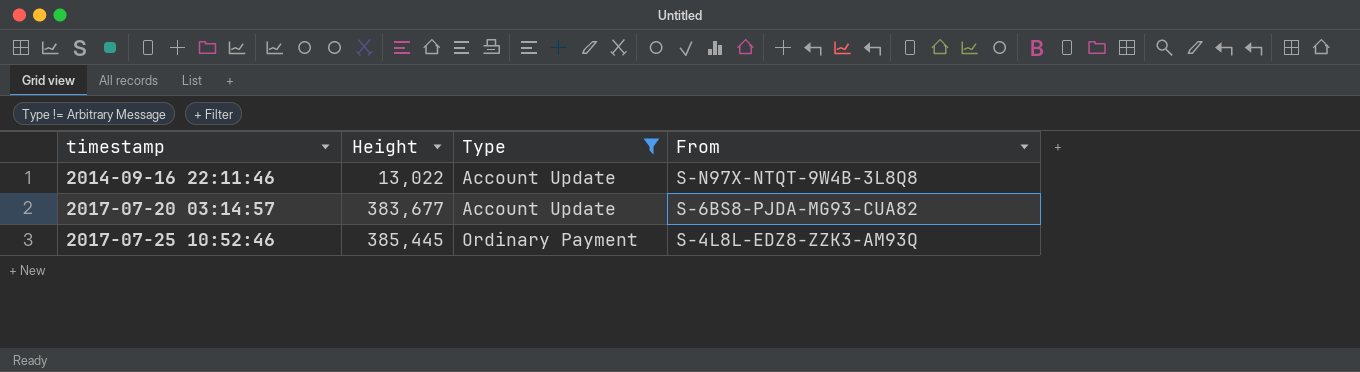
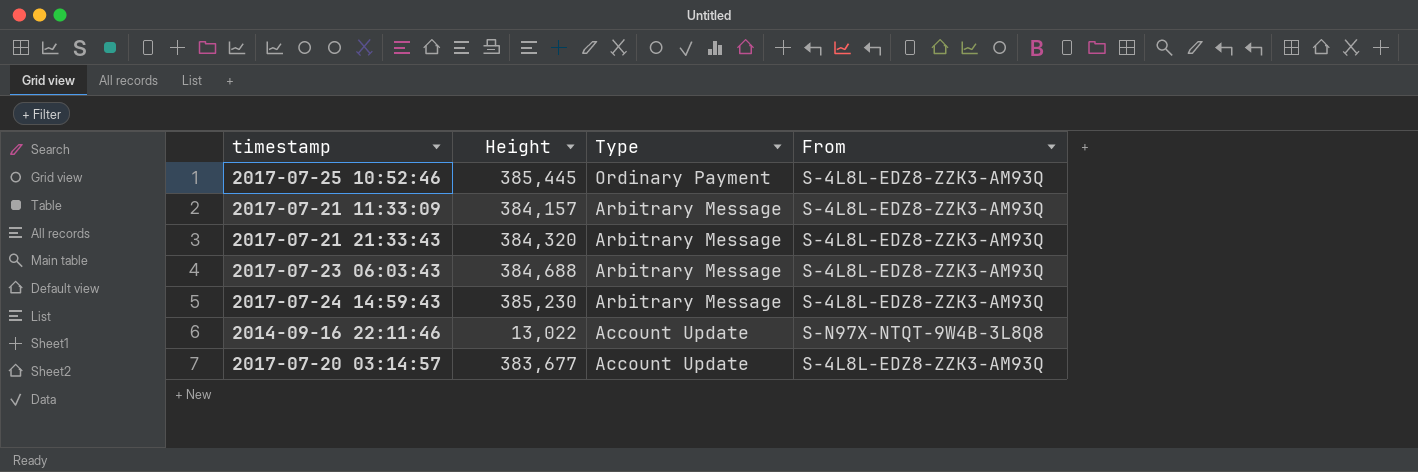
filter: Type != Arbitrary Message -> none
row order: timestamp ascending -> Type descending
2017-07-20 03:14:57 | From: S-6BS8-PJDA-MG93-CUA82 -> S-4L8L-EDZ8-ZZK3-AM93Q

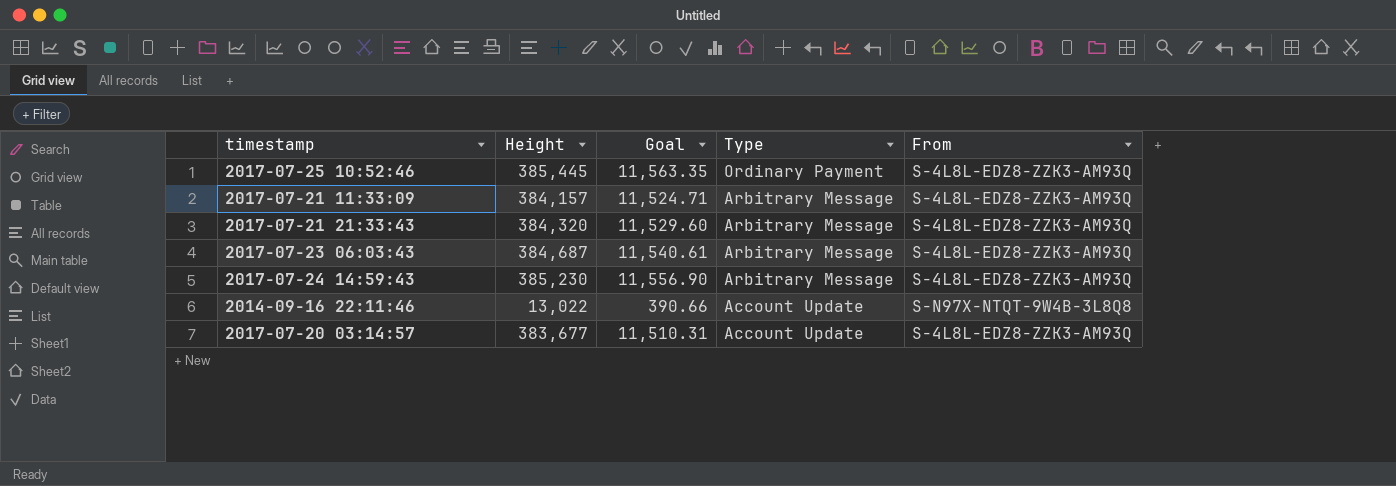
column Goal | formula: none -> [Height] * 0.03
2017-07-23 06:03:43 | Height: 384,688 -> 384,687

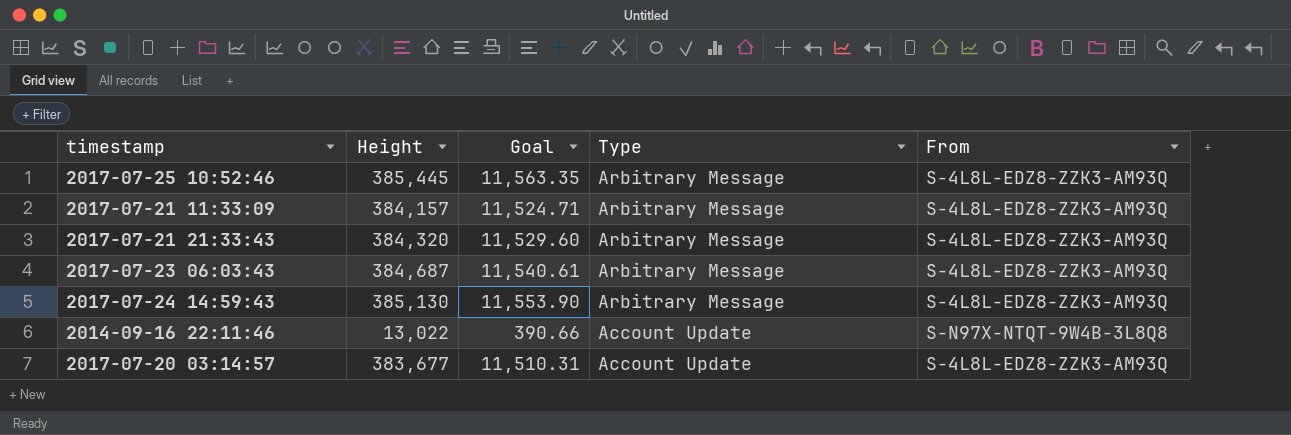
2017-07-25 10:52:46 | Type: Ordinary Payment -> Arbitrary Message
2017-07-24 14:59:43 | Height: 385,230 -> 385,130
2017-07-24 14:59:43 | Goal: 11,556.90 -> 11,553.90

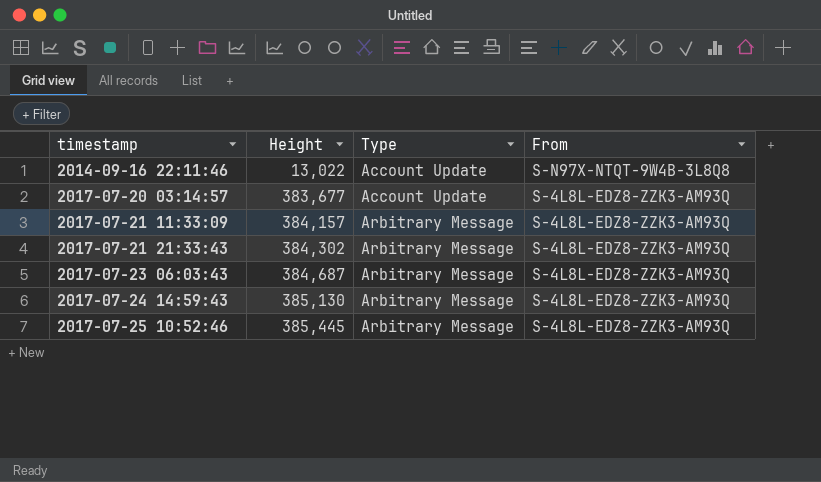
row order: Type descending -> timestamp ascending
column Goal | formula: [Height] * 0.03 -> none
2017-07-21 21:33:43 | Height: 384,320 -> 384,302

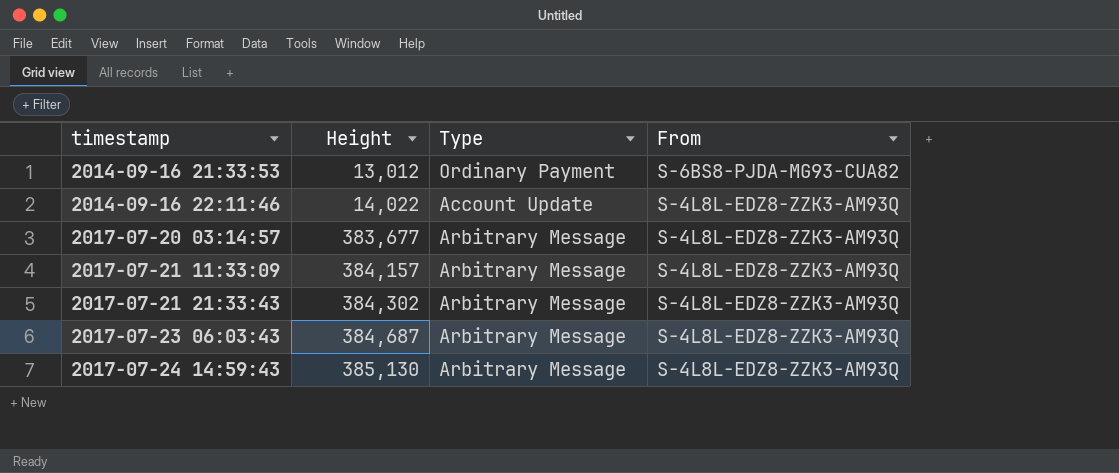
row 2017-07-25 10:52:46: 385,445 | Arbitrary Message | S-4L8L-EDZ8-ZZK3-AM93Q -> none
row 2014-09-16 21:33:53: none -> 13,012 | Ordinary Payment | S-6BS8-PJDA-MG93-CUA82
2014-09-16 22:11:46 | Height: 13,022 -> 14,022
2014-09-16 22:11:46 | From: S-N97X-NTQT-9W4B-3L8Q8 -> S-4L8L-EDZ8-ZZK3-AM93Q
2017-07-20 03:14:57 | Type: Account Update -> Arbitrary Message

